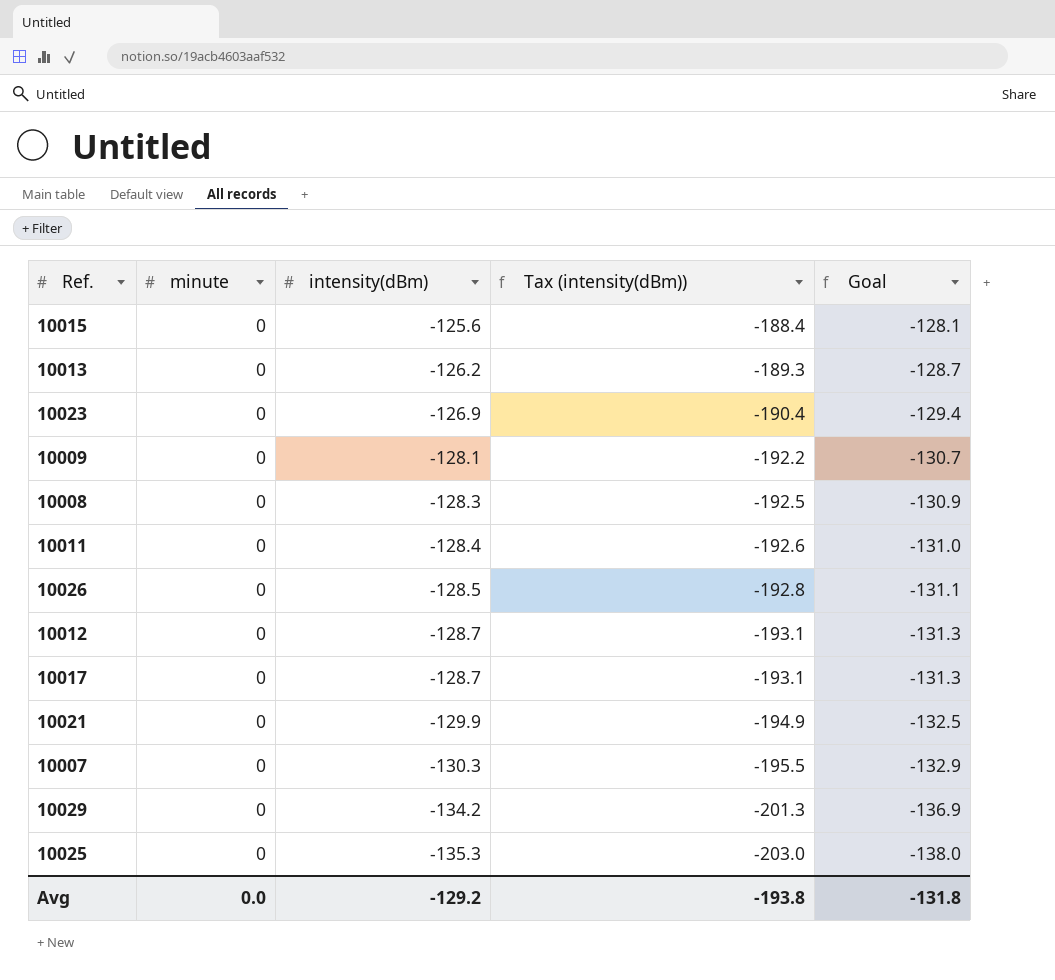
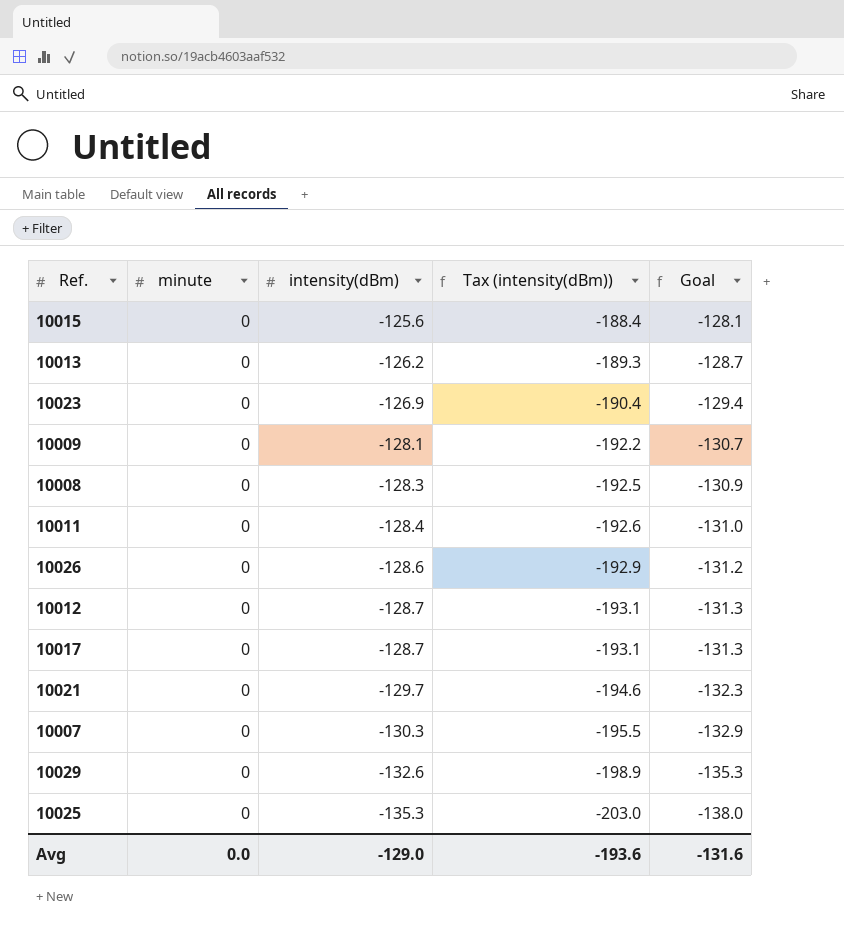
10026 | intensity(dBm): -128.5 -> -128.6
10026 | Tax (intensity(dBm)): -192.8 -> -192.9
10026 | Goal: -131.1 -> -131.2
10021 | intensity(dBm): -129.9 -> -129.7
10021 | Tax (intensity(dBm)): -194.9 -> -194.6
10021 | Goal: -132.5 -> -132.3
10029 | intensity(dBm): -134.2 -> -132.6
10029 | Tax (intensity(dBm)): -201.3 -> -198.9
10029 | Goal: -136.9 -> -135.3
Avg | intensity(dBm): -129.2 -> -129.0
Avg | Tax (intensity(dBm)): -193.8 -> -193.6
Avg | Goal: -131.8 -> -131.6

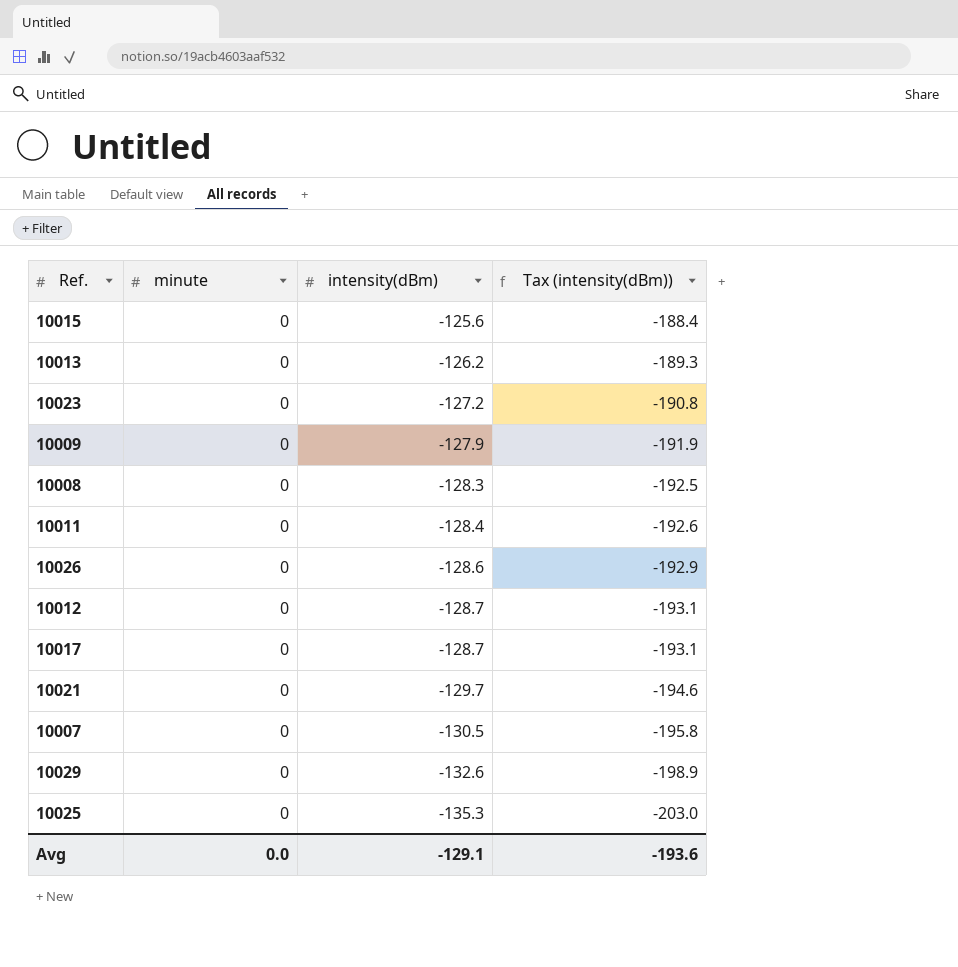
column Goal | formula: [intensity(dBm)] * 1.02 -> none
10023 | intensity(dBm): -126.9 -> -127.2
10023 | Tax (intensity(dBm)): -190.4 -> -190.8
10009 | intensity(dBm): -128.1 -> -127.9
10009 | Tax (intensity(dBm)): -192.2 -> -191.9
10007 | intensity(dBm): -130.3 -> -130.5
10007 | Tax (intensity(dBm)): -195.5 -> -195.8
Avg | intensity(dBm): -129.0 -> -129.1

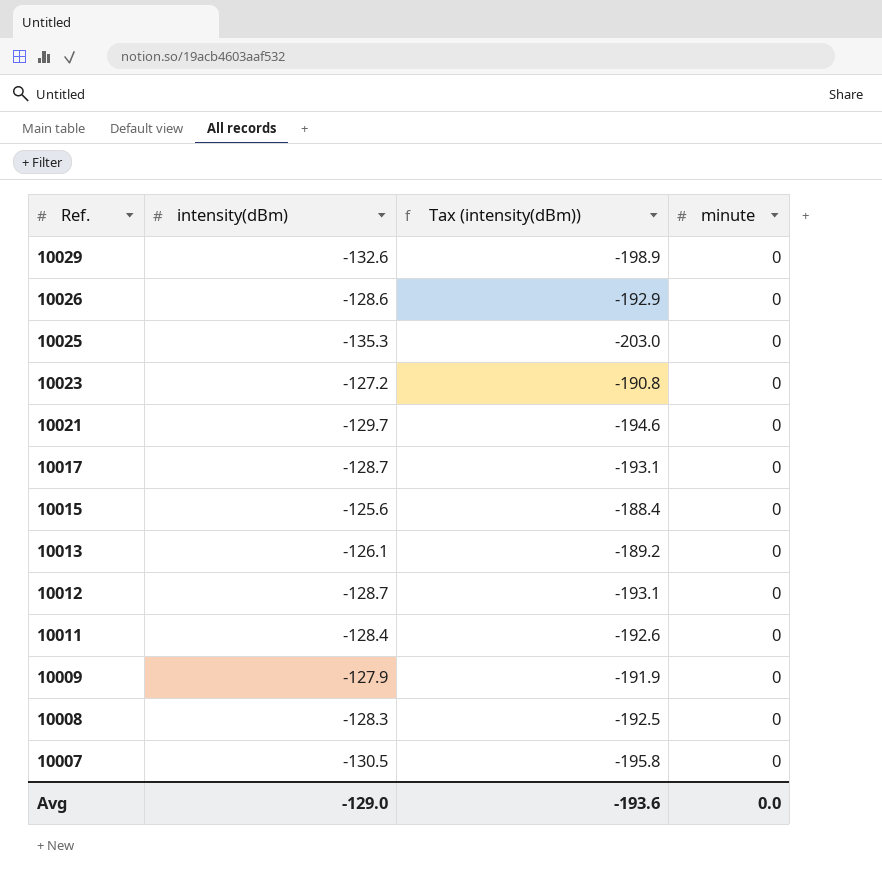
row order: intensity(dBm) descending -> Ref. descending
column minute | position: 2 -> 4
10013 | intensity(dBm): -126.2 -> -126.1
10013 | Tax (intensity(dBm)): -189.3 -> -189.2
Avg | intensity(dBm): -129.1 -> -129.0

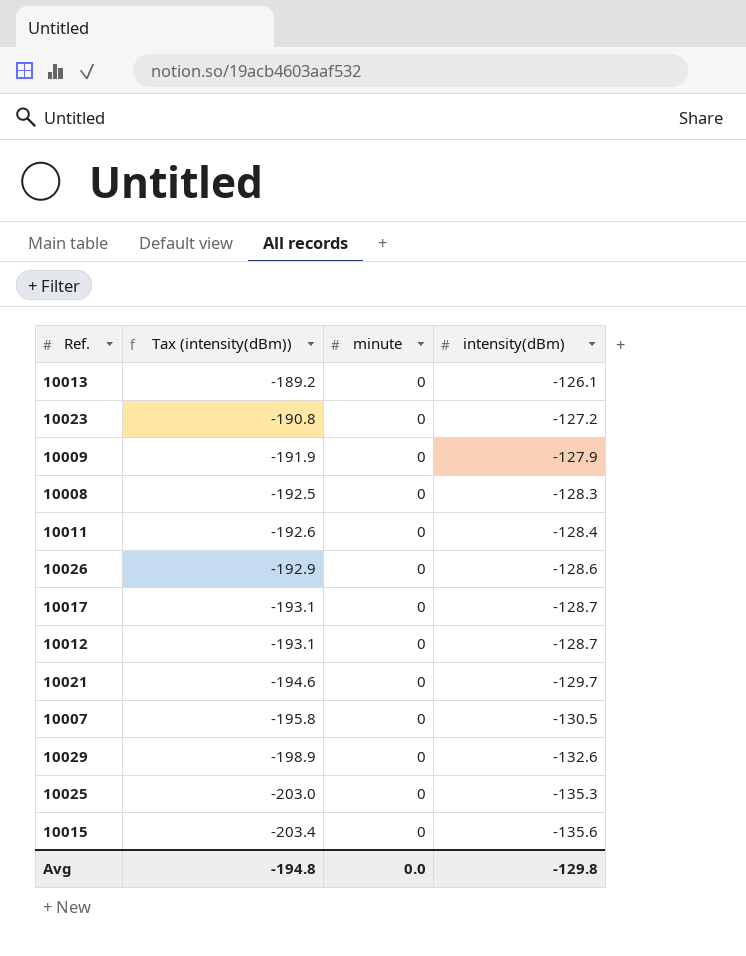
row order: Ref. descending -> Tax (intensity(dBm)) descending
column intensity(dBm) | position: 2 -> 4
10015 | Tax (intensity(dBm)): -188.4 -> -203.4
10015 | intensity(dBm): -125.6 -> -135.6
Avg | Tax (intensity(dBm)): -193.6 -> -194.8
Avg | intensity(dBm): -129.0 -> -129.8

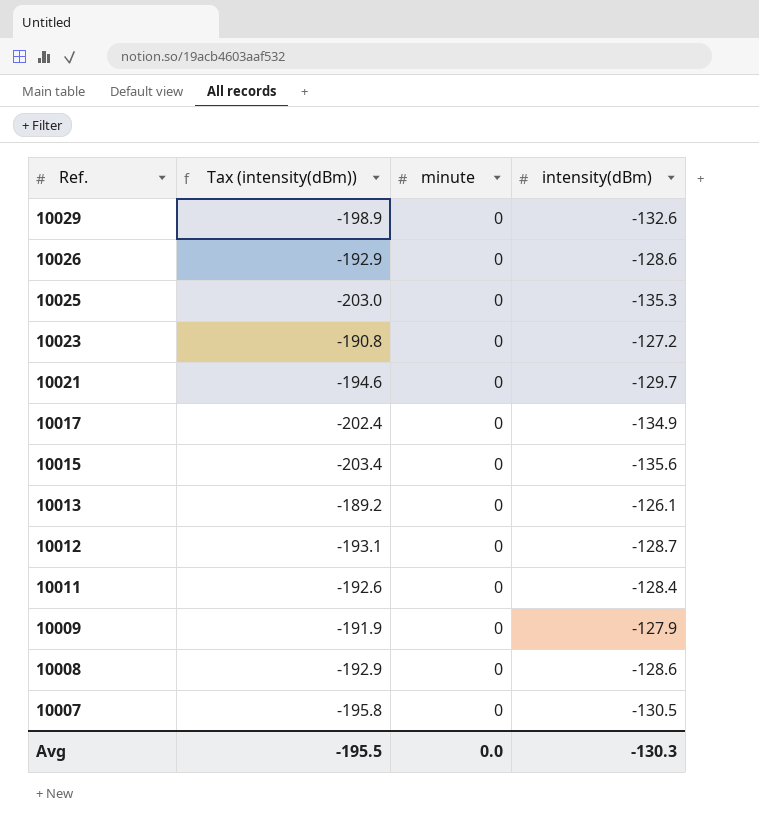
row order: Tax (intensity(dBm)) descending -> Ref. descending
10017 | Tax (intensity(dBm)): -193.1 -> -202.4
10017 | intensity(dBm): -128.7 -> -134.9
10008 | Tax (intensity(dBm)): -192.5 -> -192.9
10008 | intensity(dBm): -128.3 -> -128.6
Avg | Tax (intensity(dBm)): -194.8 -> -195.5
Avg | intensity(dBm): -129.8 -> -130.3

